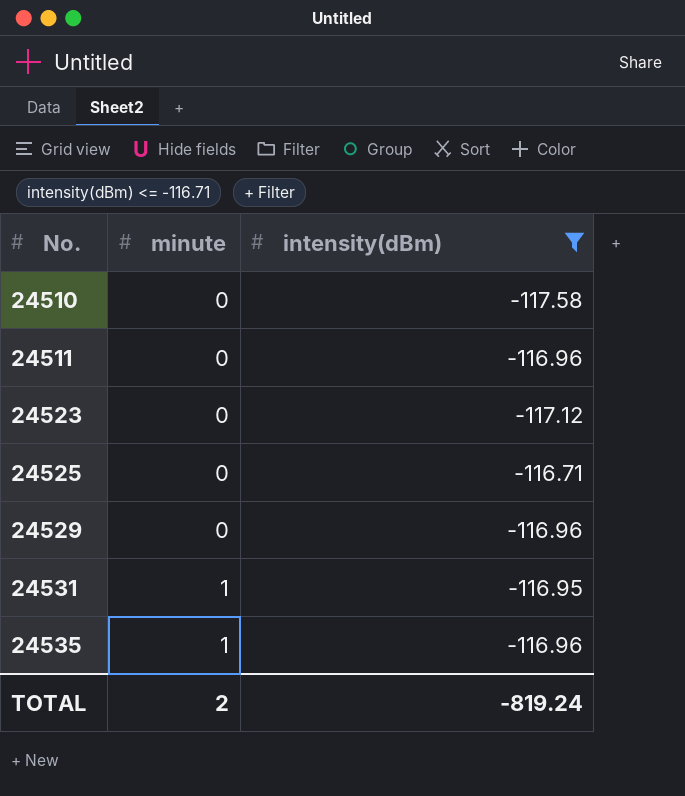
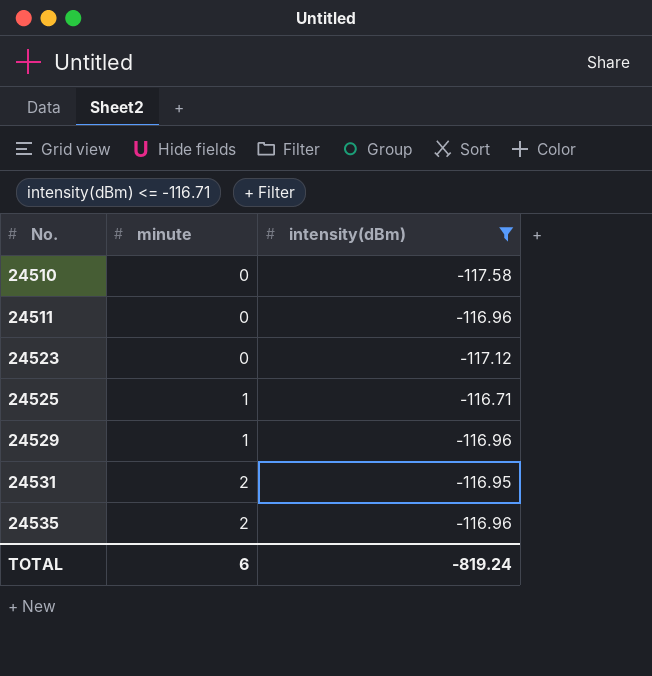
24525 | minute: 0 -> 1
24529 | minute: 0 -> 1
24531 | minute: 1 -> 2
24535 | minute: 1 -> 2
TOTAL | minute: 2 -> 6

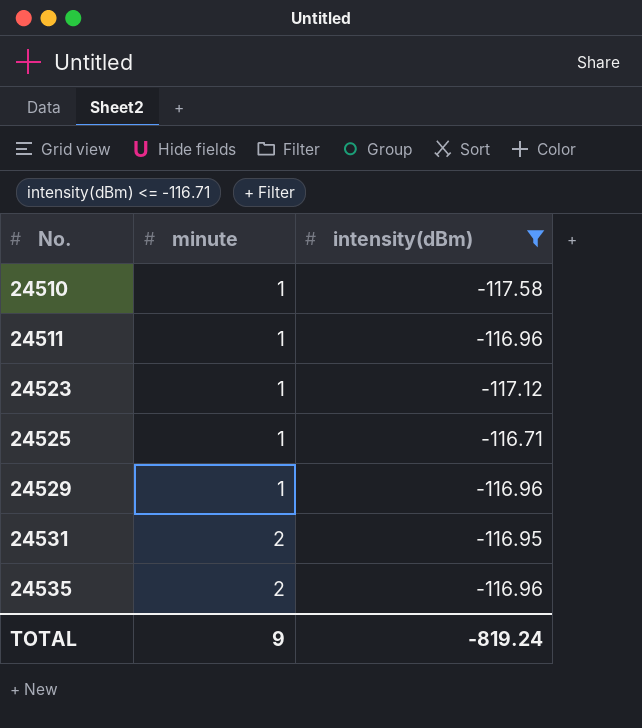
24510 | minute: 0 -> 1
24511 | minute: 0 -> 1
24523 | minute: 0 -> 1
TOTAL | minute: 6 -> 9

